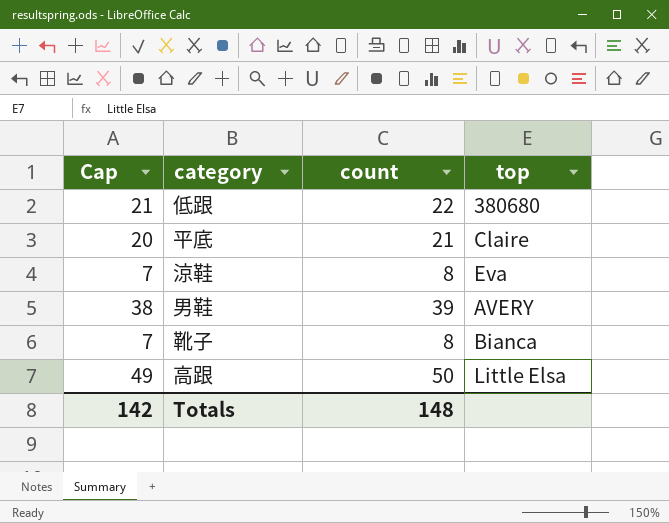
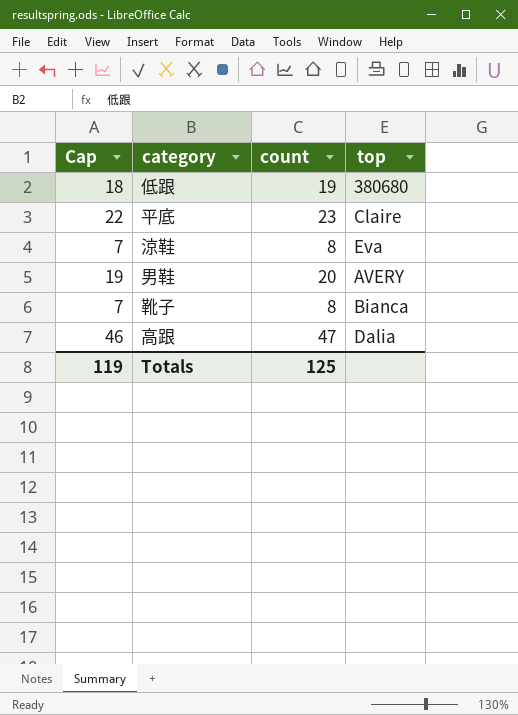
低跟 | Cap: 21 -> 18
低跟 | count: 22 -> 19
平底 | Cap: 20 -> 22
平底 | count: 21 -> 23
男鞋 | Cap: 38 -> 19
男鞋 | count: 39 -> 20
高跟 | Cap: 49 -> 46
高跟 | count: 50 -> 47
高跟 | top: Little Elsa -> Dalia
Totals | Cap: 142 -> 119
Totals | count: 148 -> 125

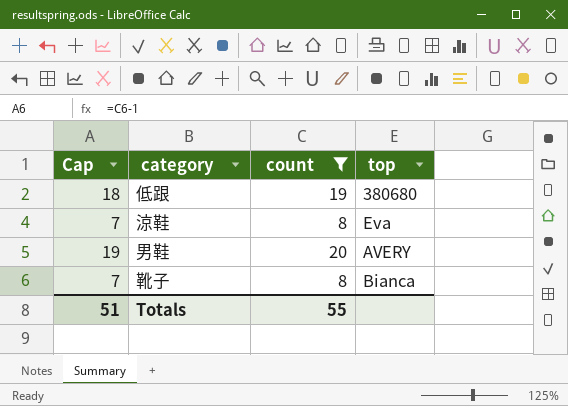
filter: none -> count <= 20
Totals | Cap: 119 -> 51
Totals | count: 125 -> 55

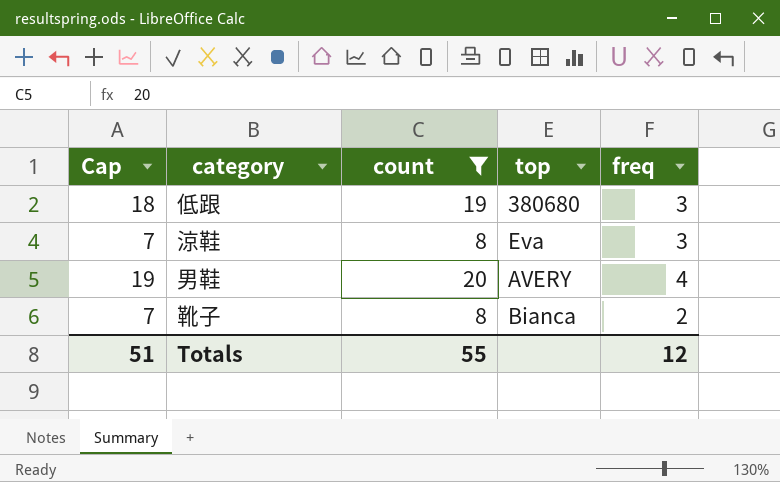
column freq | position: none -> 5

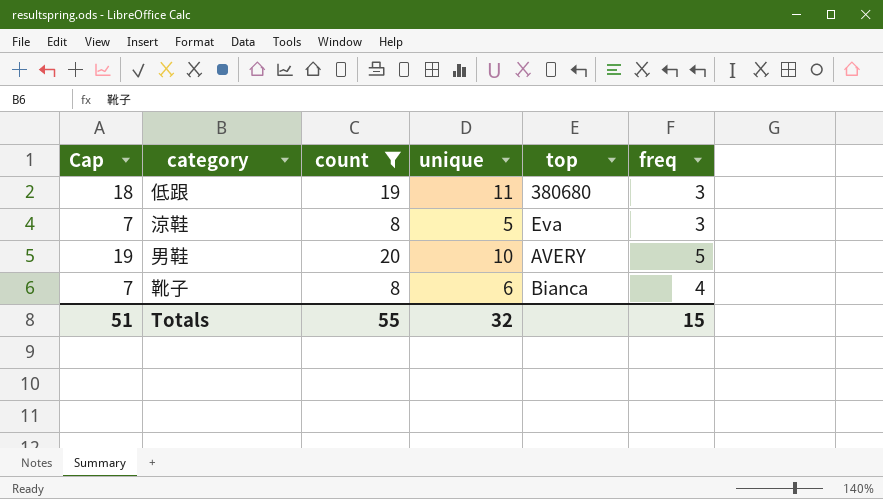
column unique | position: none -> 4
男鞋 | freq: 4 -> 5
靴子 | freq: 2 -> 4
Totals | freq: 12 -> 15

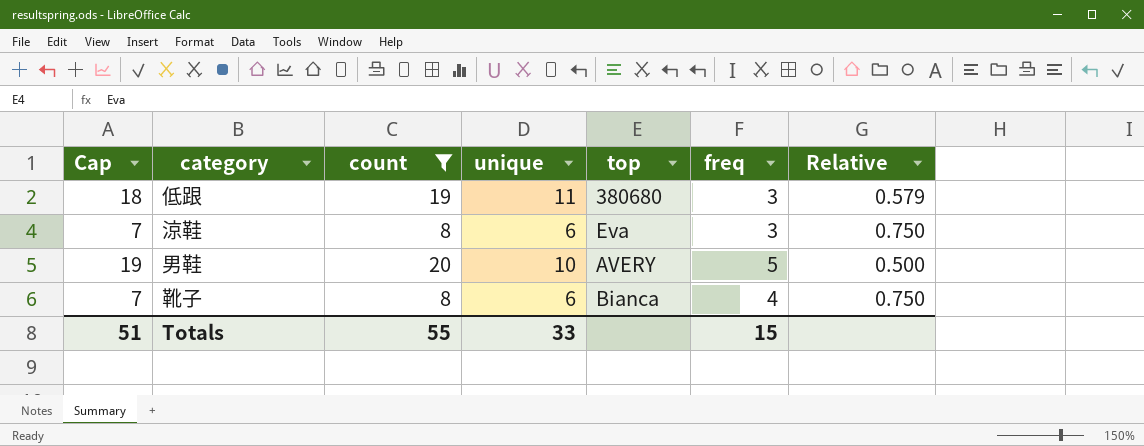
column Relative | formula: none -> [unique] / [count]
涼鞋 | unique: 5 -> 6
Totals | unique: 32 -> 33

